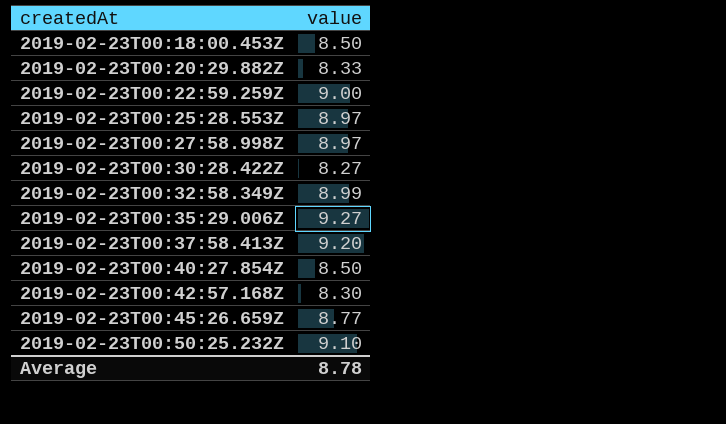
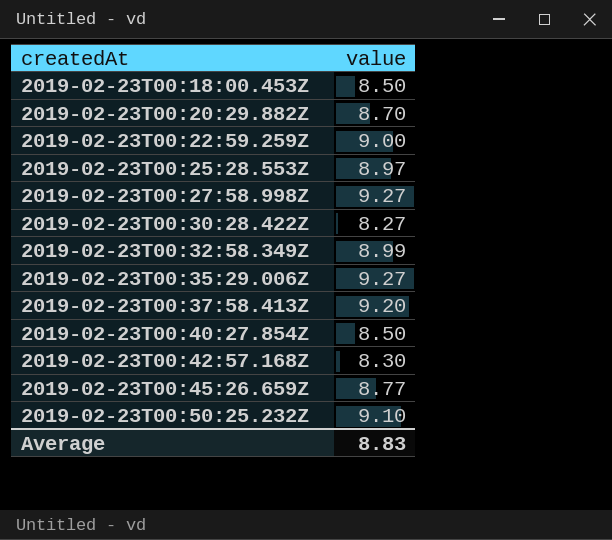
2019-02-23T00:20:29.882Z | value: 8.33 -> 8.70
2019-02-23T00:27:58.998Z | value: 8.97 -> 9.27
Average | value: 8.78 -> 8.83

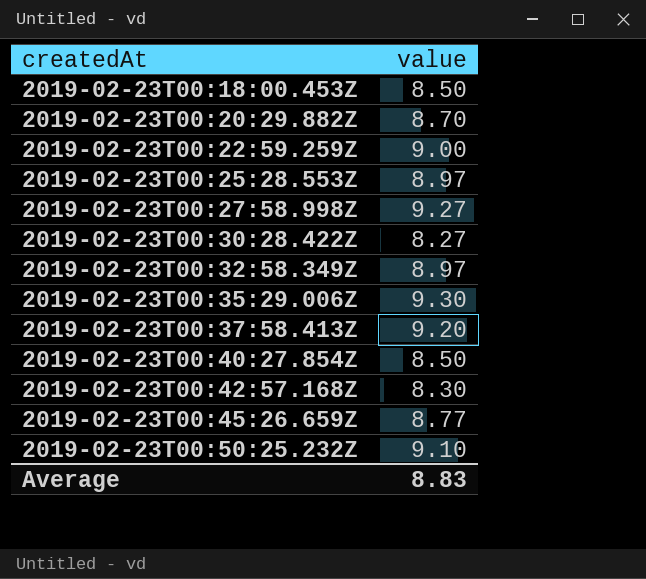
2019-02-23T00:32:58.349Z | value: 8.99 -> 8.97
2019-02-23T00:35:29.006Z | value: 9.27 -> 9.30

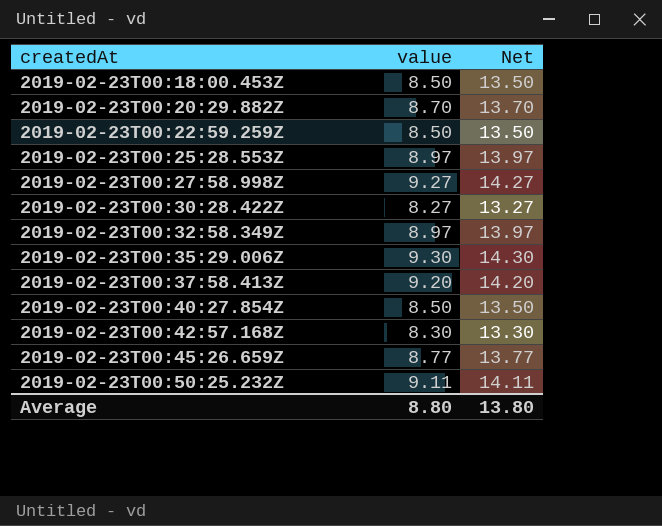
column Net | formula: none -> [value] + 5
2019-02-23T00:22:59.259Z | value: 9.00 -> 8.50
2019-02-23T00:50:25.232Z | value: 9.10 -> 9.11
Average | value: 8.83 -> 8.80

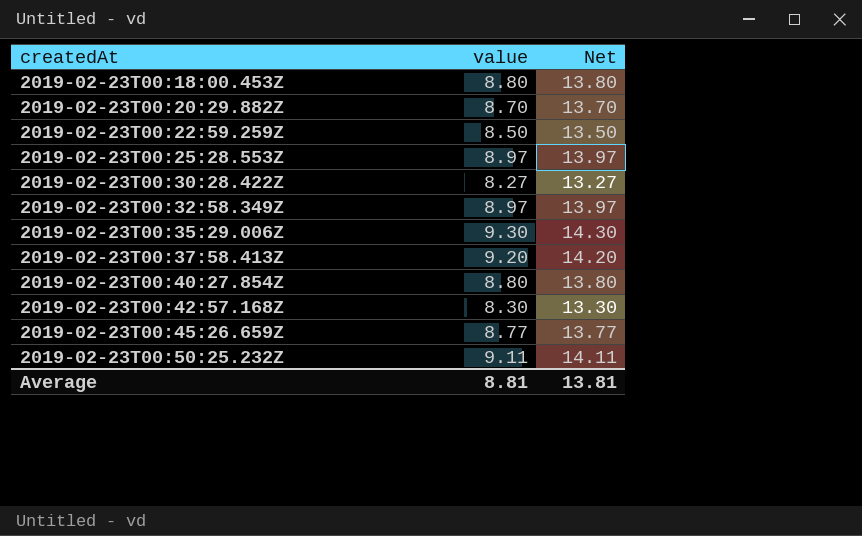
row 2019-02-23T00:27:58.998Z: 9.27 | 14.27 -> none
2019-02-23T00:18:00.453Z | value: 8.50 -> 8.80
2019-02-23T00:18:00.453Z | Net: 13.50 -> 13.80
2019-02-23T00:40:27.854Z | value: 8.50 -> 8.80
2019-02-23T00:40:27.854Z | Net: 13.50 -> 13.80
Average | value: 8.80 -> 8.81
Average | Net: 13.80 -> 13.81

